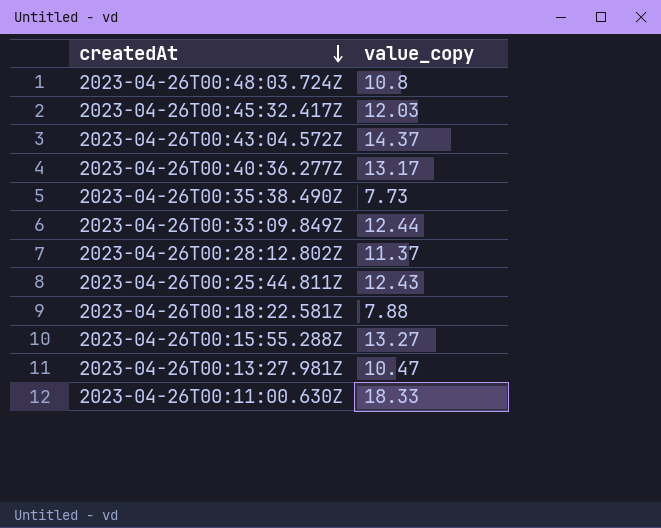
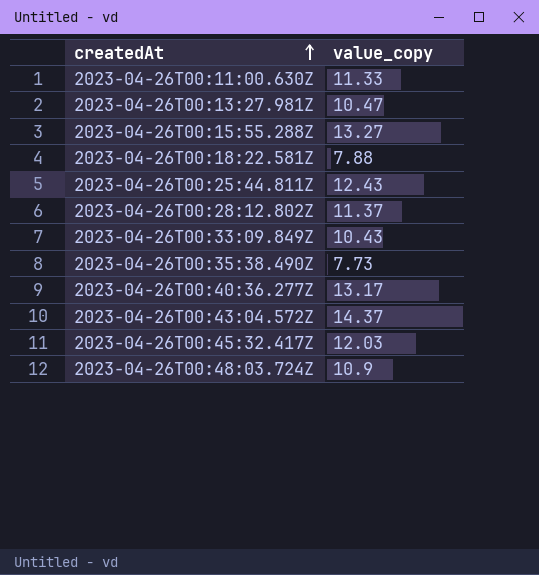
row order: createdAt descending -> createdAt ascending
2023-04-26T00:11:00.630Z | value_copy: 18.33 -> 11.33
2023-04-26T00:33:09.849Z | value_copy: 12.44 -> 10.43
2023-04-26T00:48:03.724Z | value_copy: 10.8 -> 10.9

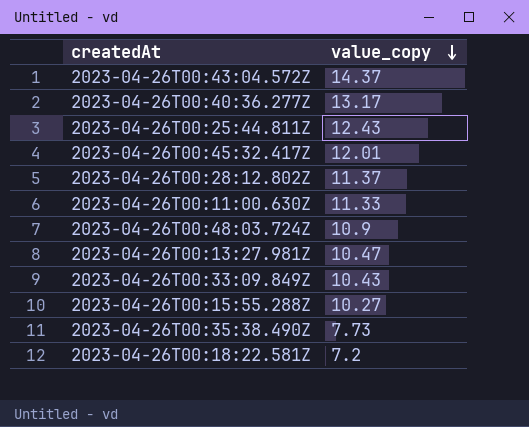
row order: createdAt ascending -> value_copy descending
2023-04-26T00:45:32.417Z | value_copy: 12.03 -> 12.01
2023-04-26T00:15:55.288Z | value_copy: 13.27 -> 10.27
2023-04-26T00:18:22.581Z | value_copy: 7.88 -> 7.2

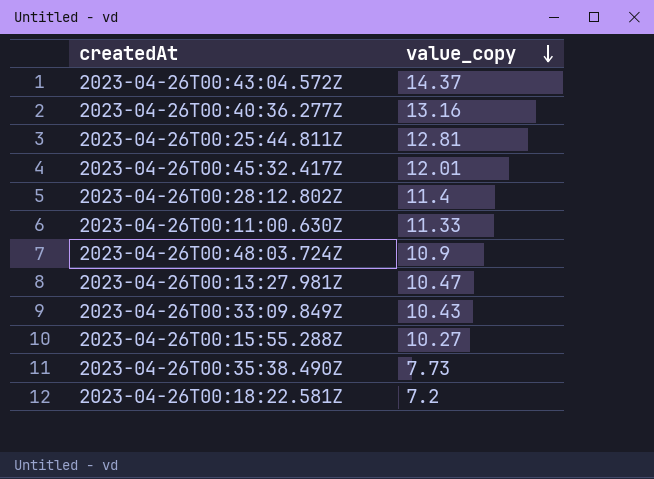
2023-04-26T00:40:36.277Z | value_copy: 13.17 -> 13.16
2023-04-26T00:25:44.811Z | value_copy: 12.43 -> 12.81
2023-04-26T00:28:12.802Z | value_copy: 11.37 -> 11.4

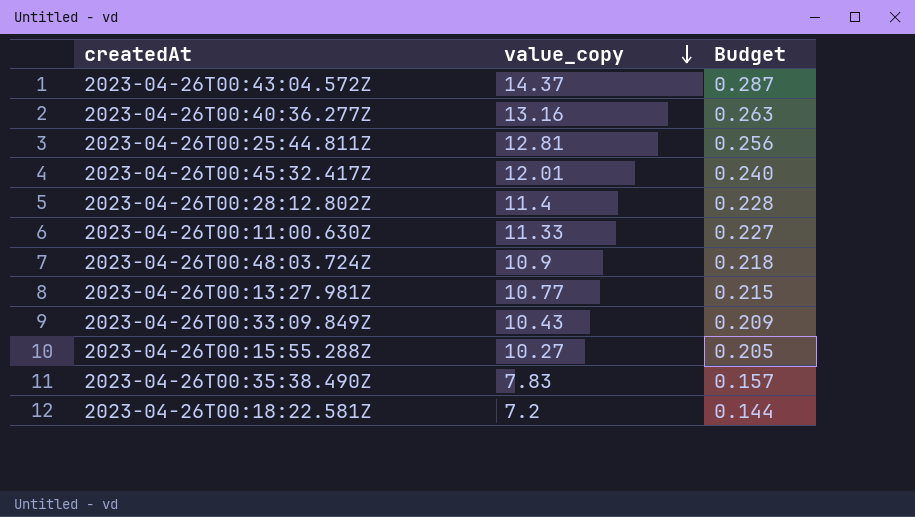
column Budget | formula: none -> [value_copy] * 0.02
2023-04-26T00:13:27.981Z | value_copy: 10.47 -> 10.77
2023-04-26T00:35:38.490Z | value_copy: 7.73 -> 7.83

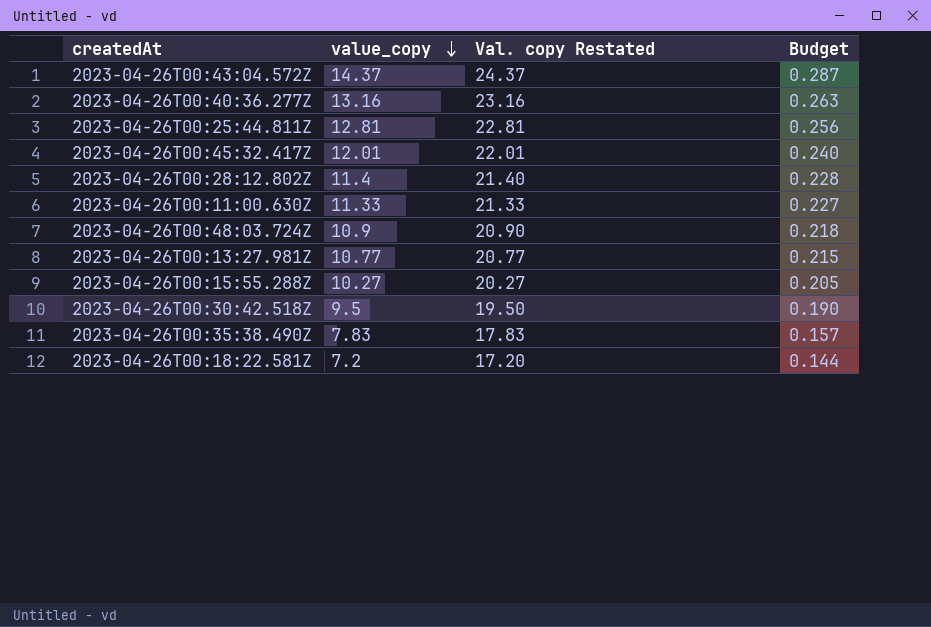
column Val. copy Restated | formula: none -> [value_copy] + 10
row 2023-04-26T00:33:09.849Z: 10.43 | 0.209 -> none
row 2023-04-26T00:30:42.518Z: none -> 9.5 | 19.50 | 0.190

